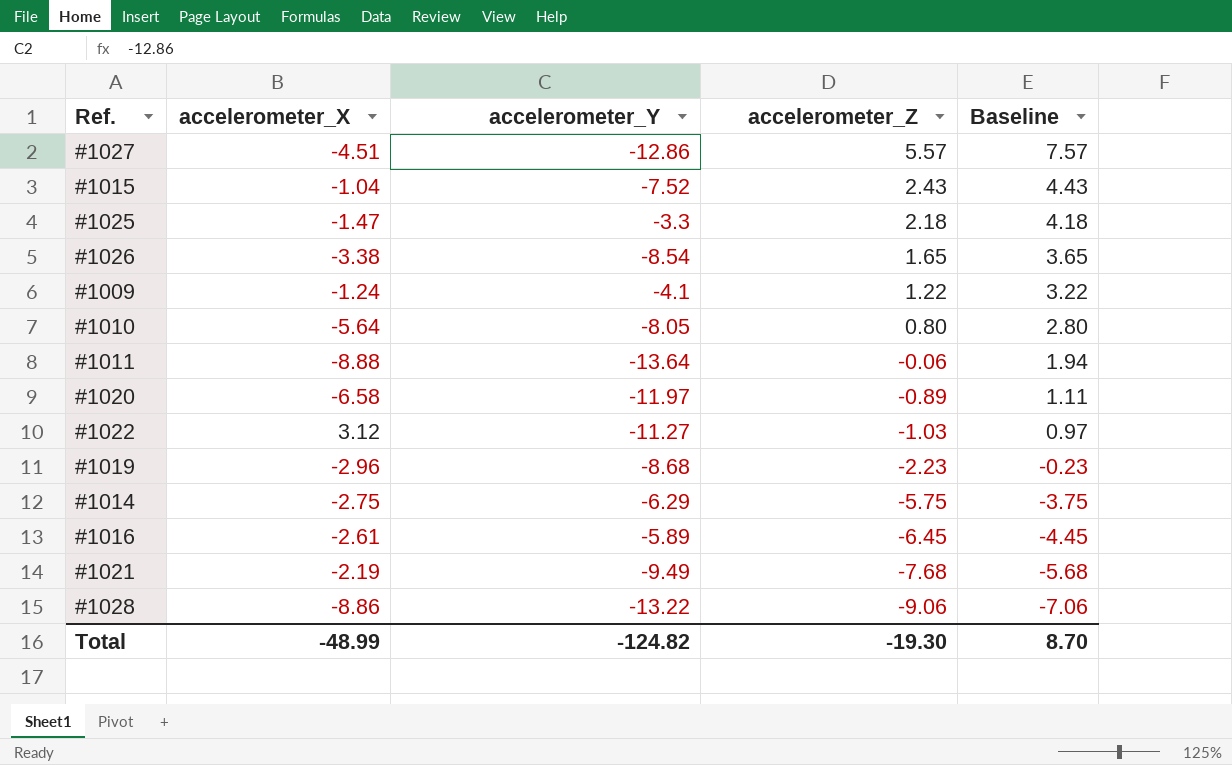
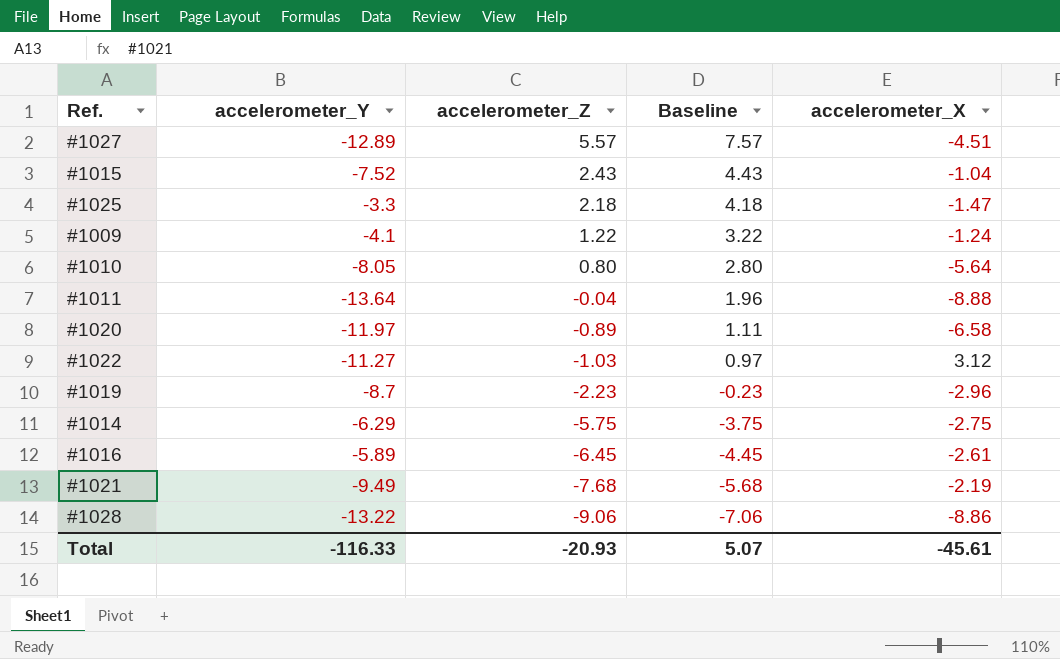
column accelerometer_X | position: 2 -> 5
row #1026: -3.38 | -8.54 | 1.65 | 3.65 -> none
#1027 | accelerometer_Y: -12.86 -> -12.89
#1011 | accelerometer_Z: -0.06 -> -0.04
#1011 | Baseline: 1.94 -> 1.96
#1019 | accelerometer_Y: -8.68 -> -8.7
Total | accelerometer_Y: -124.82 -> -116.33
Total | accelerometer_Z: -19.30 -> -20.93
Total | Baseline: 8.70 -> 5.07
Total | accelerometer_X: -48.99 -> -45.61

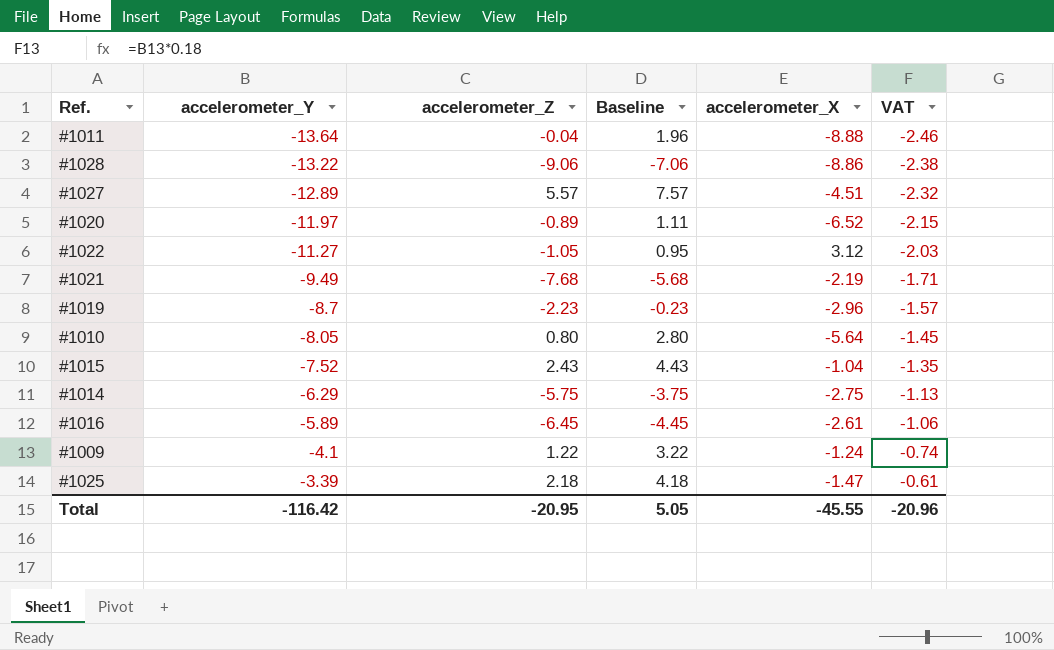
row order: accelerometer_Z descending -> accelerometer_Y ascending
column VAT | formula: none -> [accelerometer_Y] * 0.18
#1020 | accelerometer_X: -6.58 -> -6.52
#1022 | accelerometer_Z: -1.03 -> -1.05
#1022 | Baseline: 0.97 -> 0.95
#1025 | accelerometer_Y: -3.3 -> -3.39
Total | accelerometer_Y: -116.33 -> -116.42
Total | accelerometer_Z: -20.93 -> -20.95
Total | Baseline: 5.07 -> 5.05
Total | accelerometer_X: -45.61 -> -45.55

